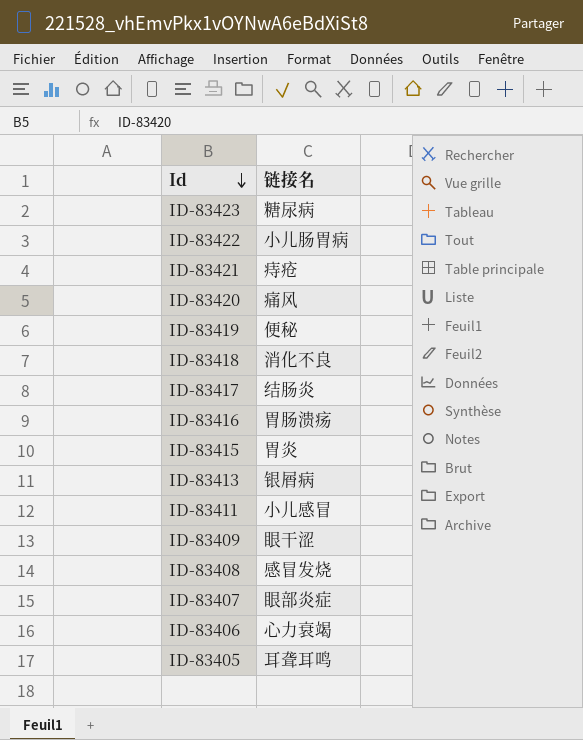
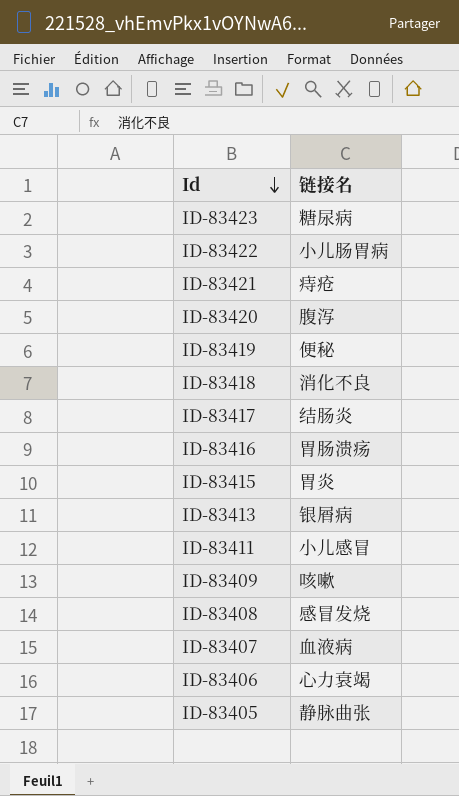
ID-83420 | 链接名: 痛风 -> 腹泻
ID-83409 | 链接名: 眼干涩 -> 咳嗽
ID-83407 | 链接名: 眼部炎症 -> 血液病
ID-83405 | 链接名: 耳聋耳鸣 -> 静脉曲张

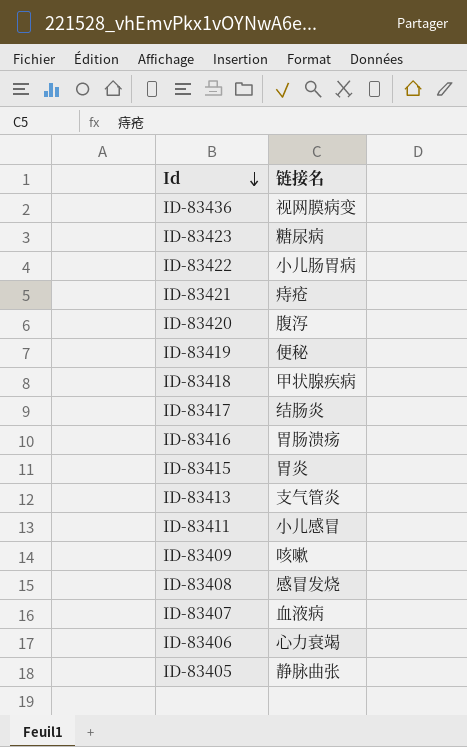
row ID-83436: none -> 视网膜病变
ID-83418 | 链接名: 消化不良 -> 甲状腺疾病
ID-83413 | 链接名: 银屑病 -> 支气管炎

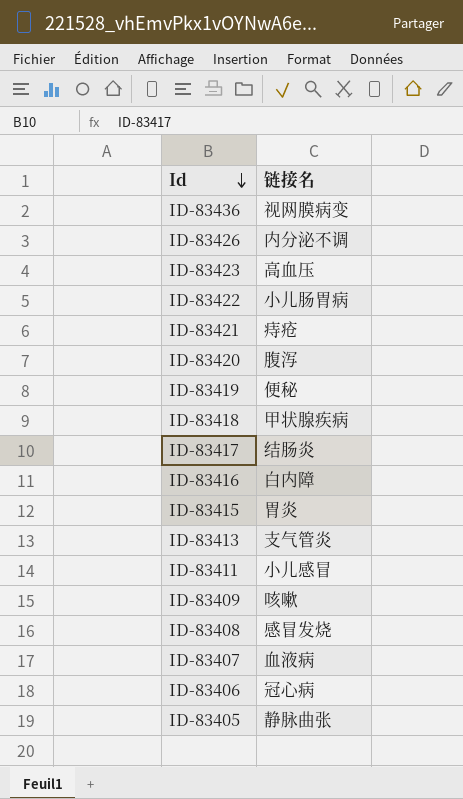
row ID-83426: none -> 内分泌不调
ID-83423 | 链接名: 糖尿病 -> 高血压
ID-83416 | 链接名: 胃肠溃疡 -> 白内障
ID-83406 | 链接名: 心力衰竭 -> 冠心病

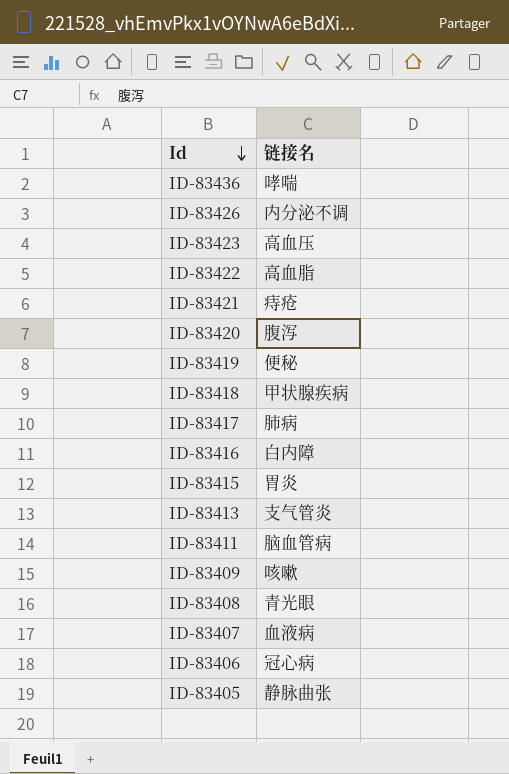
ID-83436 | 链接名: 视网膜病变 -> 哮喘
ID-83422 | 链接名: 小儿肠胃病 -> 高血脂
ID-83417 | 链接名: 结肠炎 -> 肺病
ID-83411 | 链接名: 小儿感冒 -> 脑血管病
ID-83408 | 链接名: 感冒发烧 -> 青光眼

